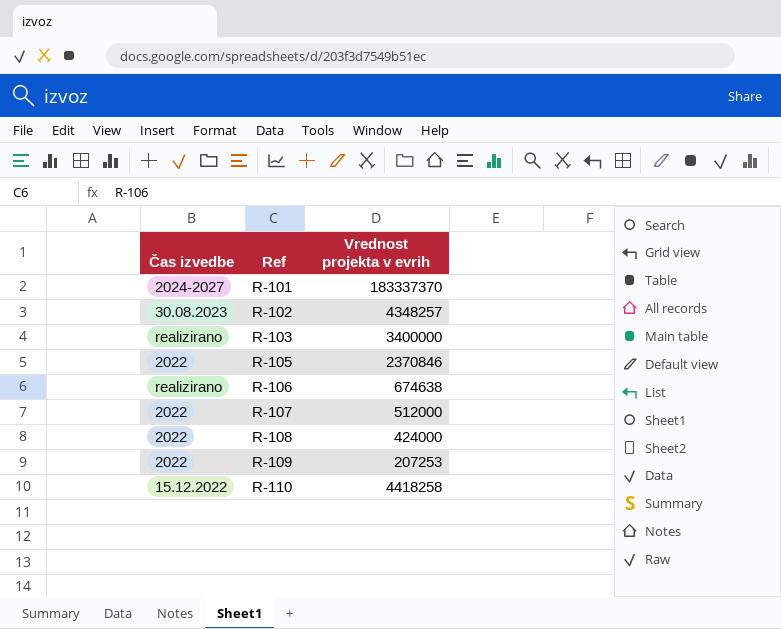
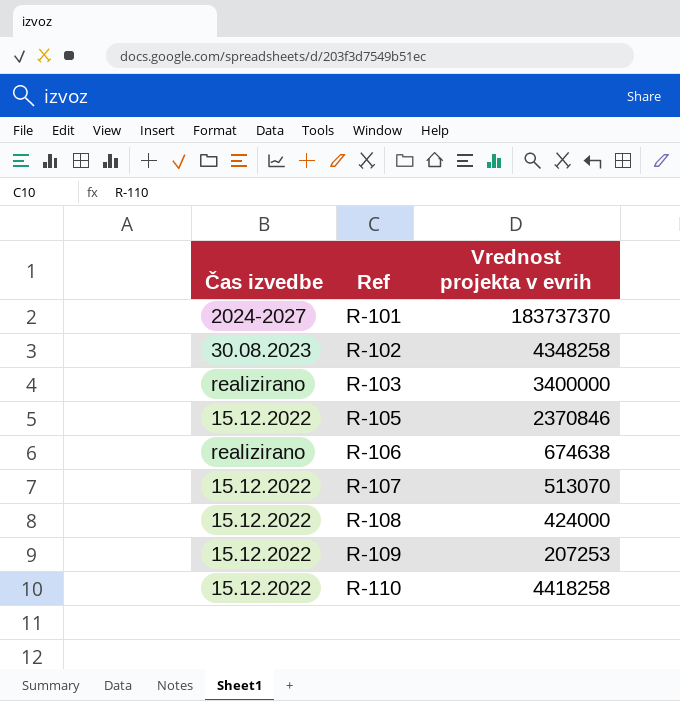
R-101 | Vrednost projekta v evrih: 183337370 -> 183737370
R-102 | Vrednost projekta v evrih: 4348257 -> 4348258
R-105 | Čas izvedbe: 2022 -> 15.12.2022
R-107 | Čas izvedbe: 2022 -> 15.12.2022
R-107 | Vrednost projekta v evrih: 512000 -> 513070
R-108 | Čas izvedbe: 2022 -> 15.12.2022
R-109 | Čas izvedbe: 2022 -> 15.12.2022

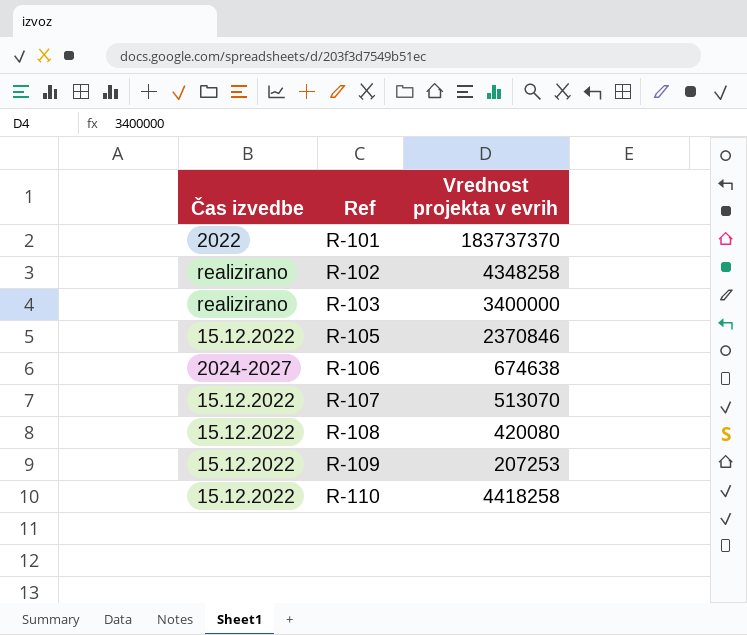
R-101 | Čas izvedbe: 2024-2027 -> 2022
R-102 | Čas izvedbe: 30.08.2023 -> realizirano
R-106 | Čas izvedbe: realizirano -> 2024-2027
R-108 | Vrednost projekta v evrih: 424000 -> 420080

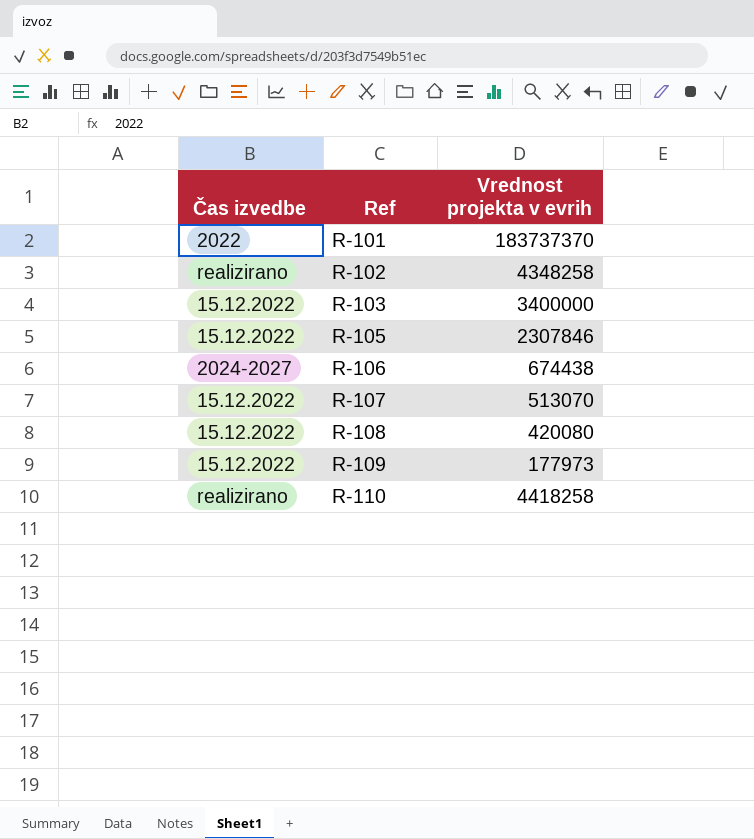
R-103 | Čas izvedbe: realizirano -> 15.12.2022
R-105 | Vrednost projekta v evrih: 2370846 -> 2307846
R-106 | Vrednost projekta v evrih: 674638 -> 674438
R-109 | Vrednost projekta v evrih: 207253 -> 177973
R-110 | Čas izvedbe: 15.12.2022 -> realizirano

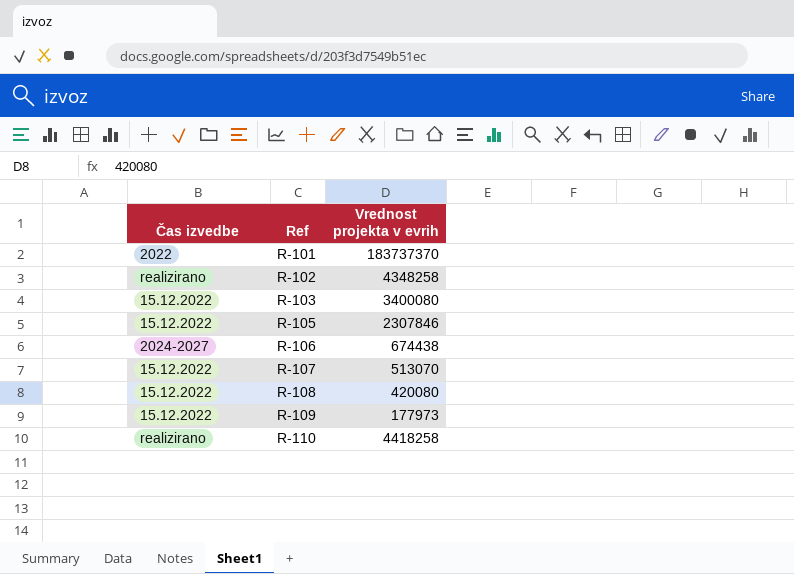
R-103 | Vrednost projekta v evrih: 3400000 -> 3400080

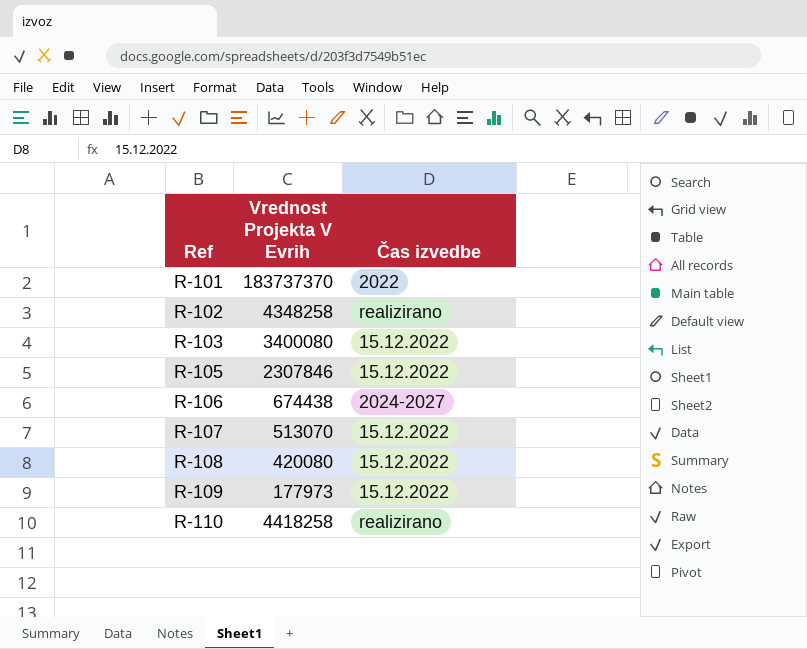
column name: Vrednost projekta v evrih -> Vrednost Projekta V Evrih
column Čas izvedbe | position: 1 -> 3

